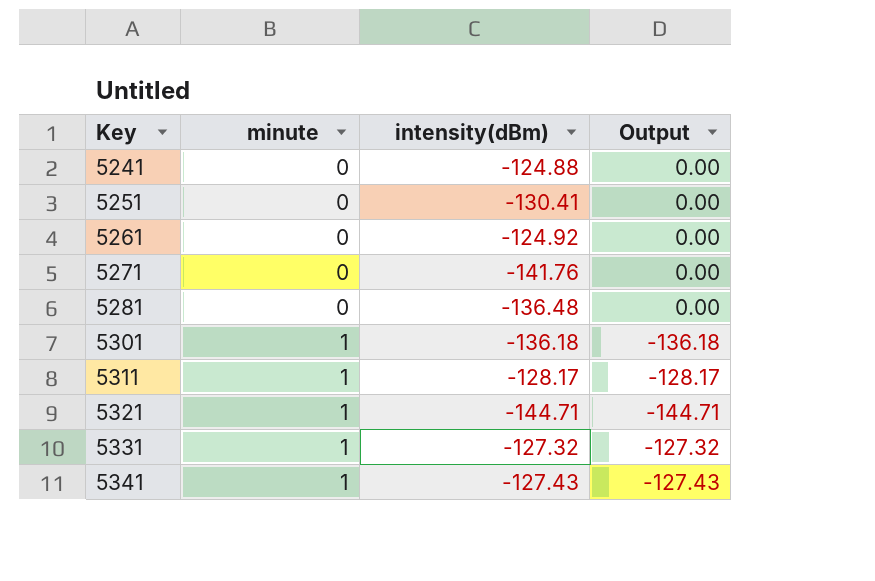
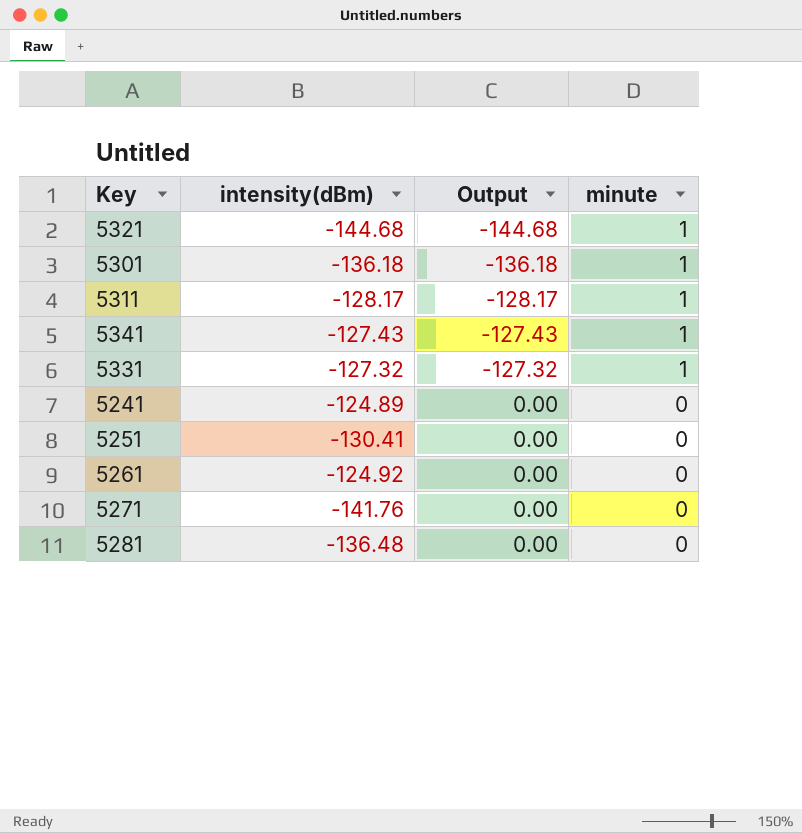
row order: Key ascending -> Output ascending
column minute | position: 2 -> 4
5321 | intensity(dBm): -144.71 -> -144.68
5321 | Output: -144.71 -> -144.68
5241 | intensity(dBm): -124.88 -> -124.89

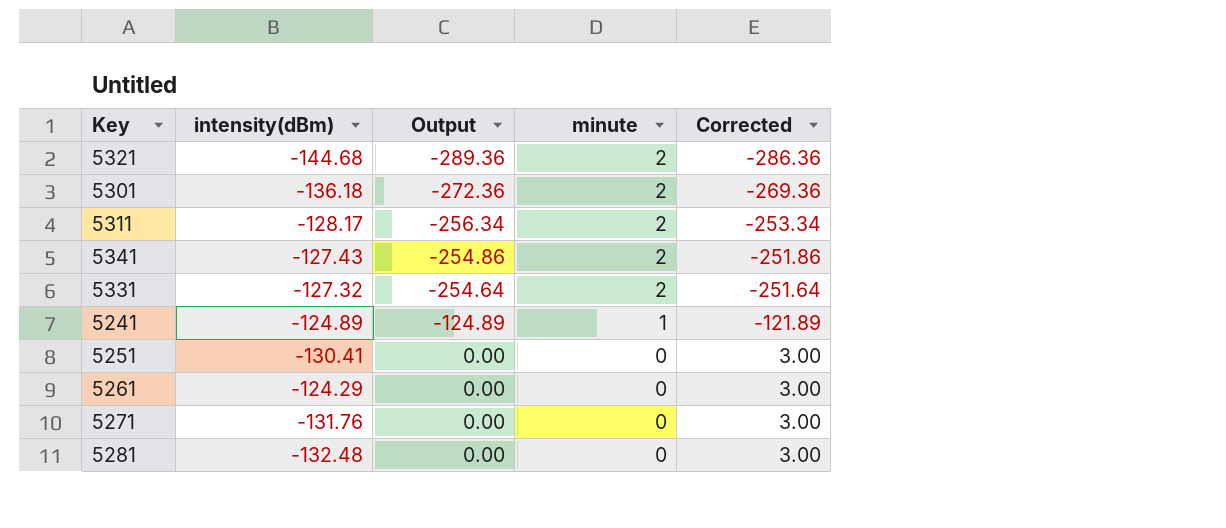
column Corrected | formula: none -> [Output] + 3
5321 | Output: -144.68 -> -289.36
5321 | minute: 1 -> 2
5301 | Output: -136.18 -> -272.36
5301 | minute: 1 -> 2
5311 | Output: -128.17 -> -256.34
5311 | minute: 1 -> 2
5341 | Output: -127.43 -> -254.86
5341 | minute: 1 -> 2
5331 | Output: -127.32 -> -254.64
5331 | minute: 1 -> 2
5241 | Output: 0.00 -> -124.89
5241 | minute: 0 -> 1
5261 | intensity(dBm): -124.92 -> -124.29
5271 | intensity(dBm): -141.76 -> -131.76
5281 | intensity(dBm): -136.48 -> -132.48

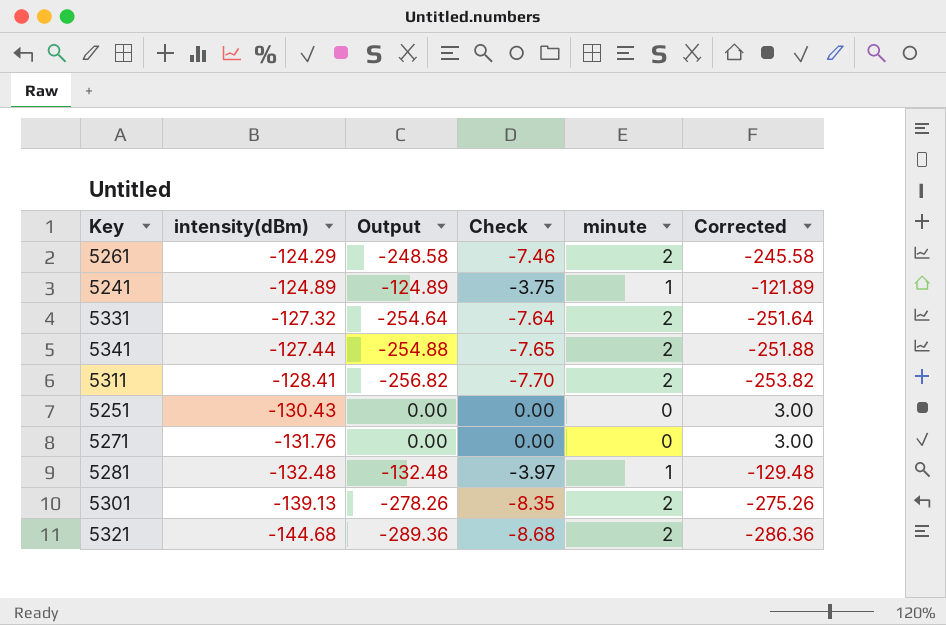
row order: Output ascending -> intensity(dBm) descending
column Check | formula: none -> [Output] * 0.03
5261 | Output: 0.00 -> -248.58
5261 | minute: 0 -> 2
5261 | Corrected: 3.00 -> -245.58
5341 | intensity(dBm): -127.43 -> -127.44
5341 | Output: -254.86 -> -254.88
5341 | Corrected: -251.86 -> -251.88
5311 | intensity(dBm): -128.17 -> -128.41
5311 | Output: -256.34 -> -256.82
5311 | Corrected: -253.34 -> -253.82
5251 | intensity(dBm): -130.41 -> -130.43
5281 | Output: 0.00 -> -132.48
5281 | minute: 0 -> 1
5281 | Corrected: 3.00 -> -129.48
5301 | intensity(dBm): -136.18 -> -139.13
5301 | Output: -272.36 -> -278.26
5301 | Corrected: -269.36 -> -275.26

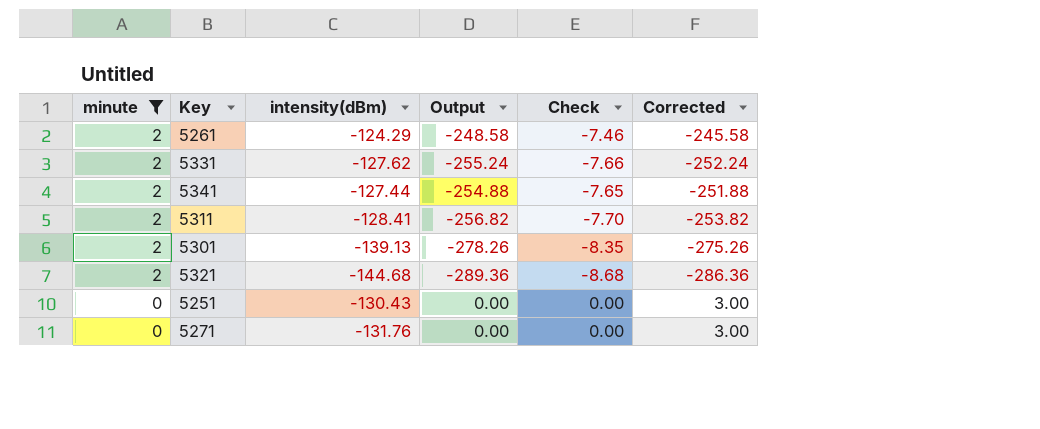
filter: none -> minute != 1
row order: intensity(dBm) descending -> minute descending
column minute | position: 5 -> 1
5331 | intensity(dBm): -127.32 -> -127.62
5331 | Output: -254.64 -> -255.24
5331 | Check: -7.64 -> -7.66
5331 | Corrected: -251.64 -> -252.24

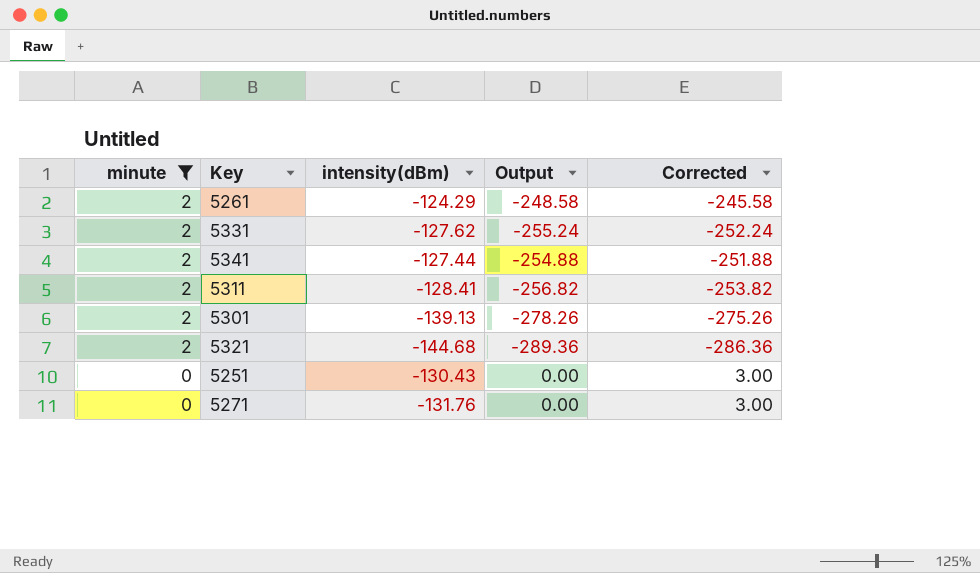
column Check | formula: [Output] * 0.03 -> none

